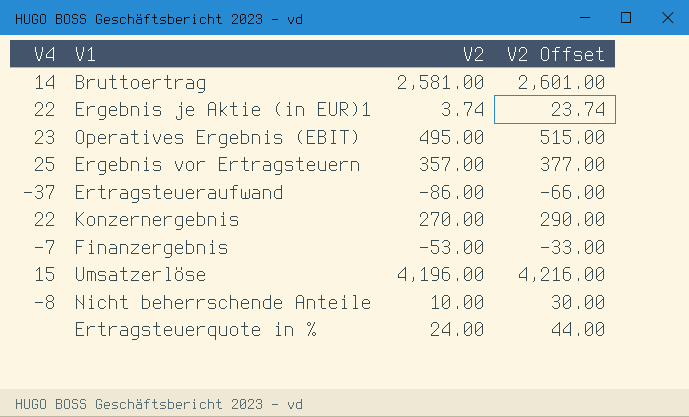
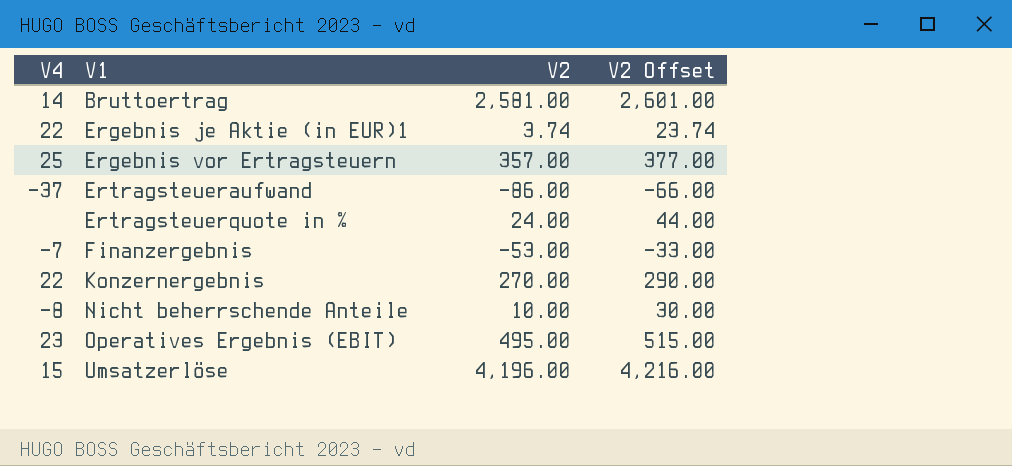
row order: none -> V1 ascending

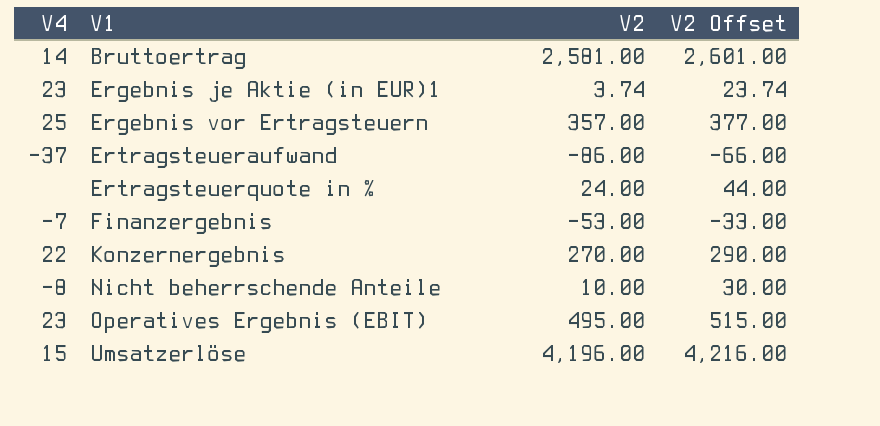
Ergebnis je Aktie (in EUR)1 | V4: 22 -> 23

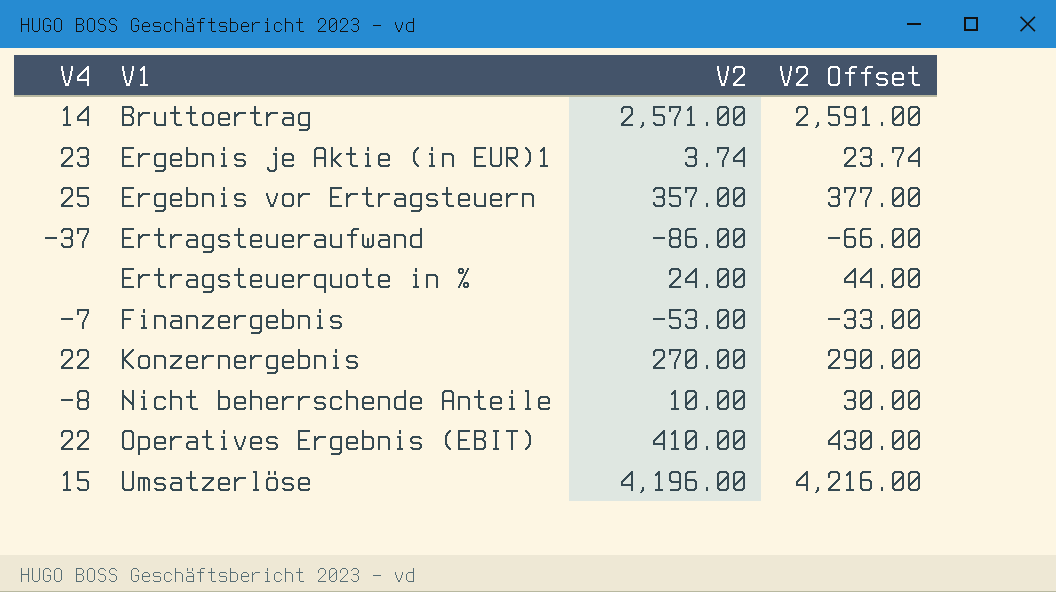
Bruttoertrag | V2: 2,581.00 -> 2,571.00
Bruttoertrag | V2 Offset: 2,601.00 -> 2,591.00
Operatives Ergebnis (EBIT) | V4: 23 -> 22
Operatives Ergebnis (EBIT) | V2: 495.00 -> 410.00
Operatives Ergebnis (EBIT) | V2 Offset: 515.00 -> 430.00

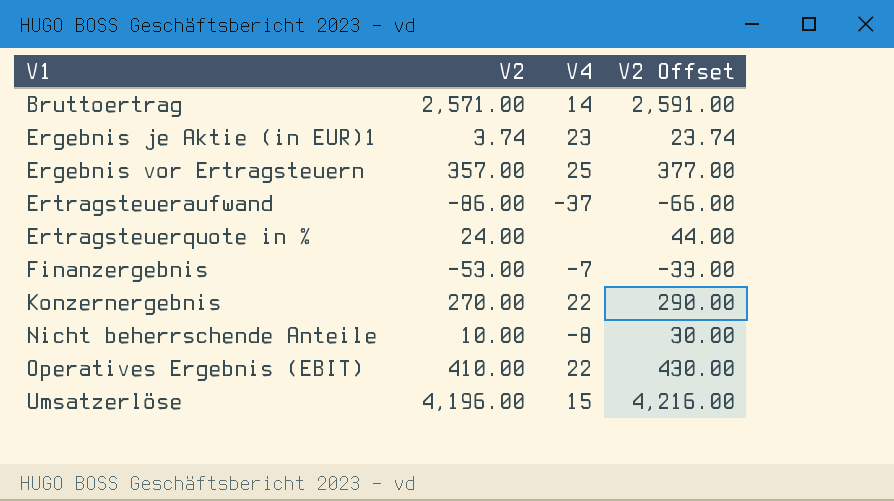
column V4 | position: 1 -> 3

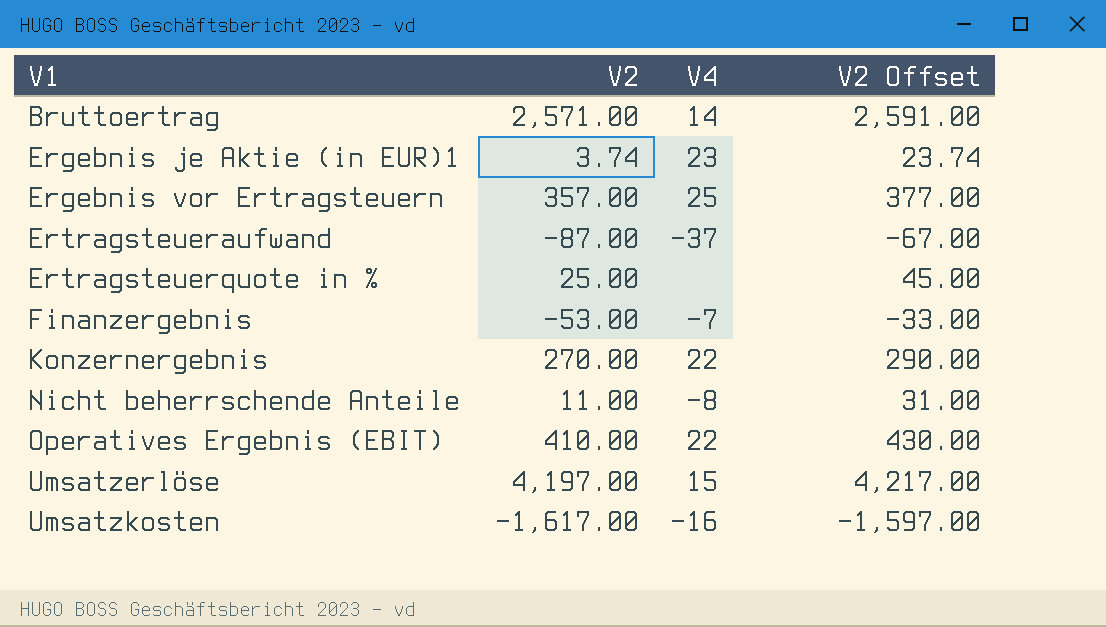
Ertragsteueraufwand | V2: -86.00 -> -87.00
Ertragsteueraufwand | V2 Offset: -66.00 -> -67.00
Ertragsteuerquote in % | V2: 24.00 -> 25.00
Ertragsteuerquote in % | V2 Offset: 44.00 -> 45.00
Nicht beherrschende Anteile | V2: 10.00 -> 11.00
Nicht beherrschende Anteile | V2 Offset: 30.00 -> 31.00
Umsatzerlöse | V2: 4,196.00 -> 4,197.00
Umsatzerlöse | V2 Offset: 4,216.00 -> 4,217.00
row Umsatzkosten: none -> -1,617.00 | -16 | -1,597.00

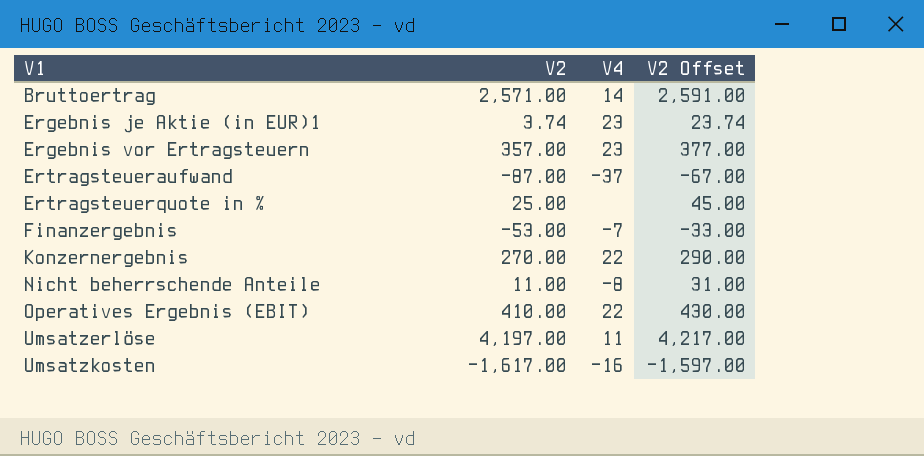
Ergebnis vor Ertragsteuern | V4: 25 -> 23
Umsatzerlöse | V4: 15 -> 11

